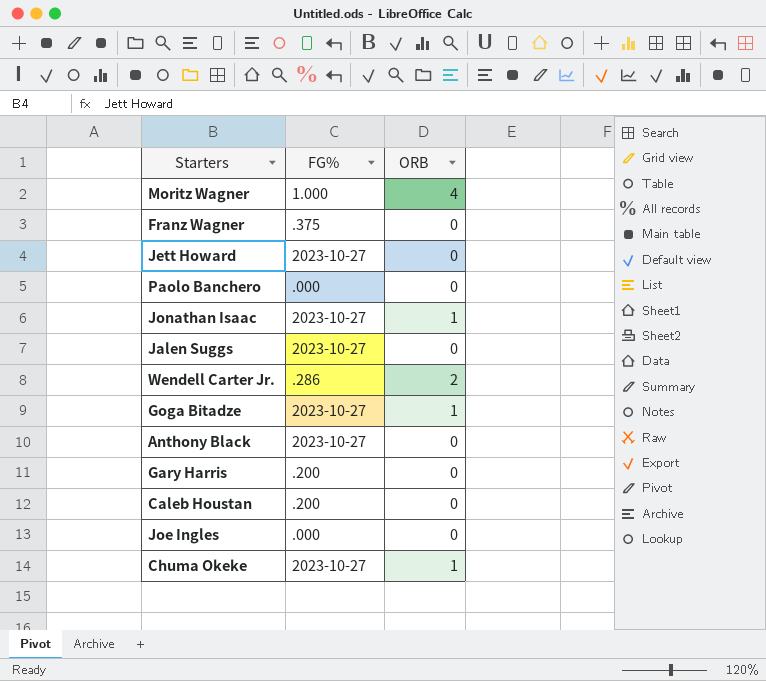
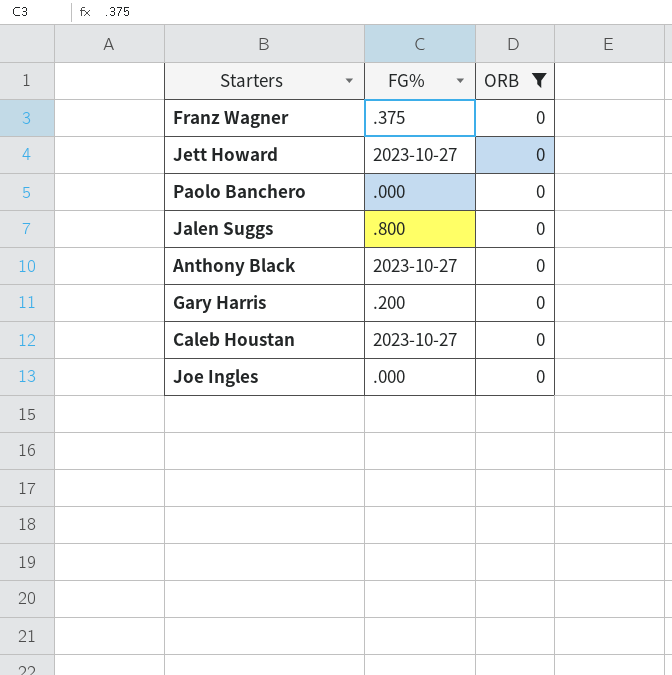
filter: none -> ORB = 0
Jalen Suggs | FG%: 2023-10-27 -> .800
Caleb Houstan | FG%: .200 -> 2023-10-27

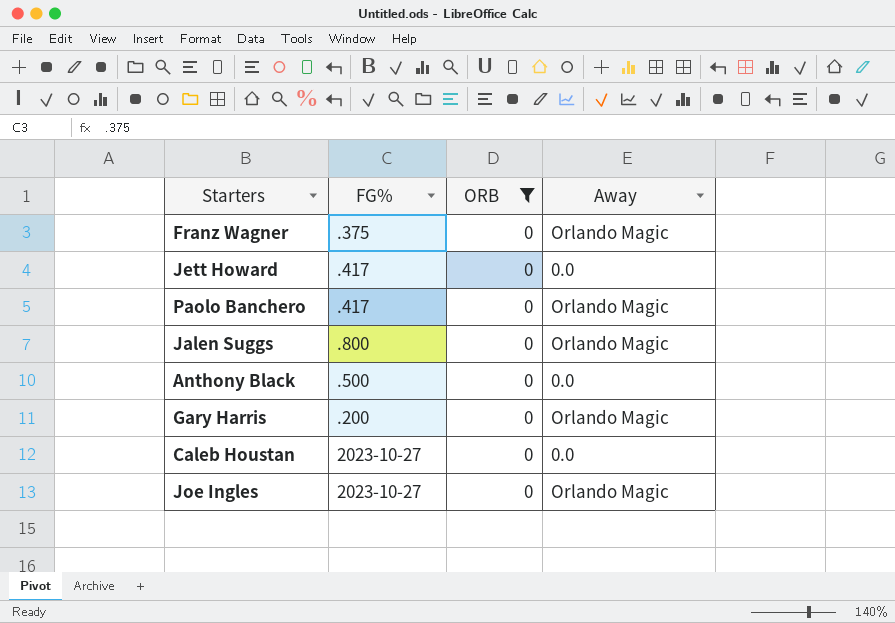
column Away | position: none -> 4
Jett Howard | FG%: 2023-10-27 -> .417
Paolo Banchero | FG%: .000 -> .417
Anthony Black | FG%: 2023-10-27 -> .500
Joe Ingles | FG%: .000 -> 2023-10-27

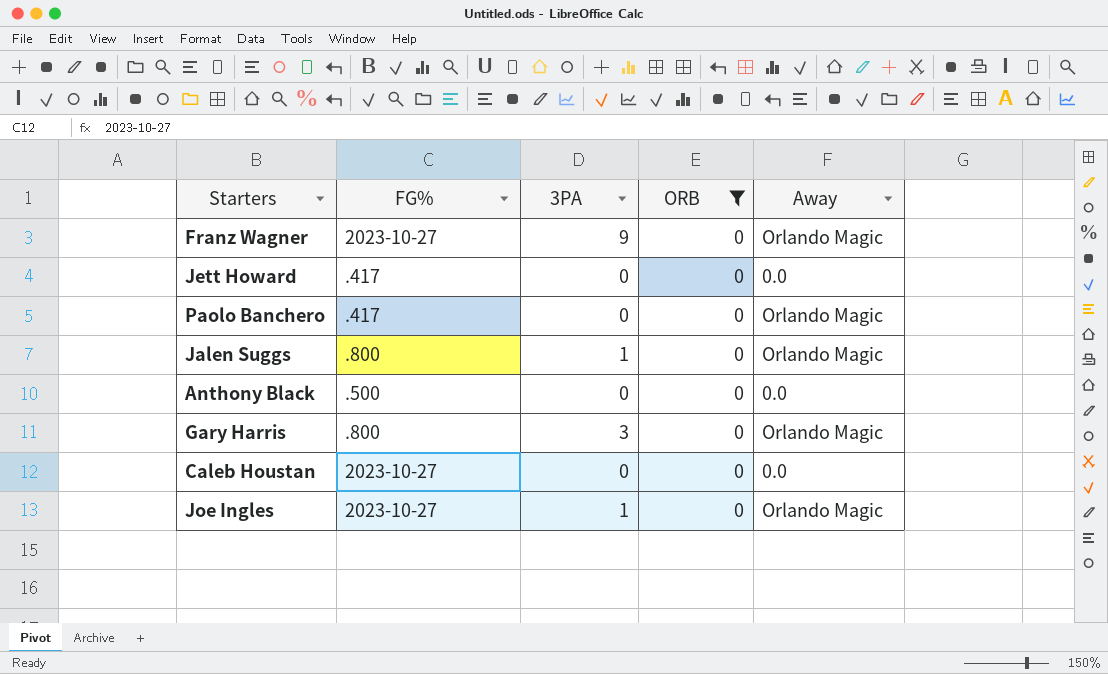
column 3PA | position: none -> 3
Franz Wagner | FG%: .375 -> 2023-10-27
Gary Harris | FG%: .200 -> .800

